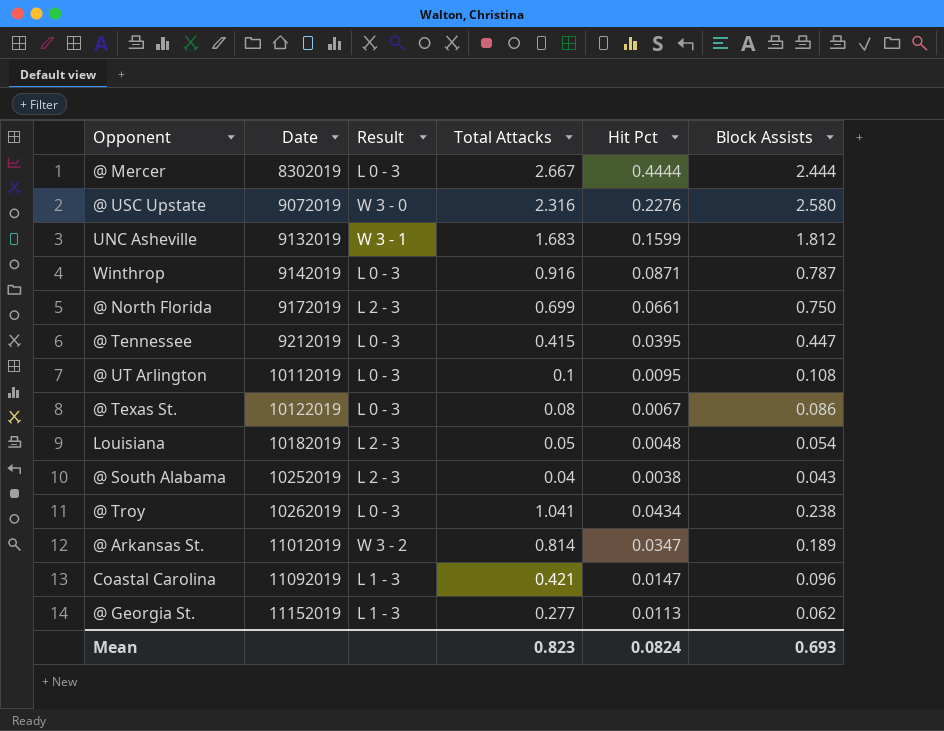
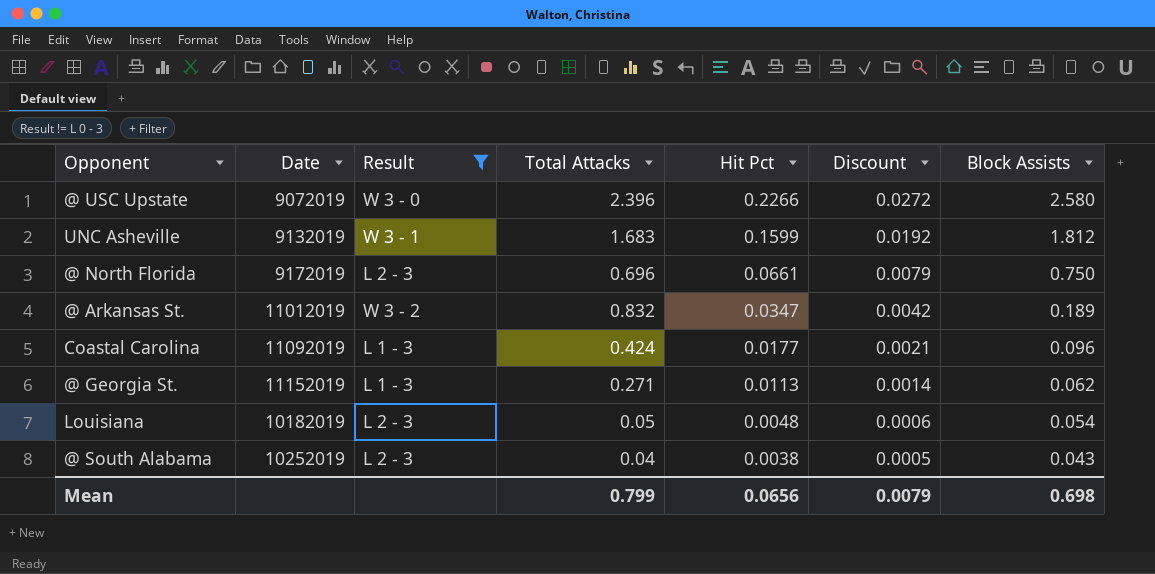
filter: none -> Result != L 0 - 3
row order: Date ascending -> Hit Pct descending
column Discount | formula: none -> [Hit Pct] * 0.12
@ USC Upstate | Total Attacks: 2.316 -> 2.396
@ USC Upstate | Hit Pct: 0.2276 -> 0.2266
@ North Florida | Total Attacks: 0.699 -> 0.696
@ Arkansas St. | Total Attacks: 0.814 -> 0.832
Coastal Carolina | Total Attacks: 0.421 -> 0.424
Coastal Carolina | Hit Pct: 0.0147 -> 0.0177
@ Georgia St. | Total Attacks: 0.277 -> 0.271
Mean | Total Attacks: 0.823 -> 0.799
Mean | Hit Pct: 0.0824 -> 0.0656
Mean | Block Assists: 0.693 -> 0.698

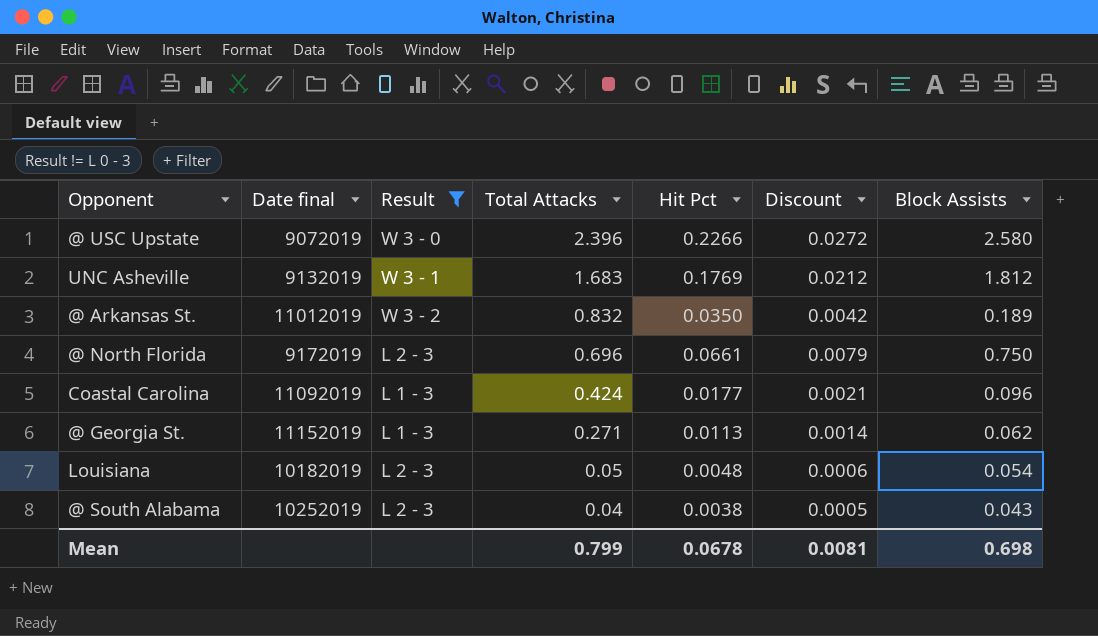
row order: Hit Pct descending -> Total Attacks descending
column name: Date -> Date final
UNC Asheville | Hit Pct: 0.1599 -> 0.1769
UNC Asheville | Discount: 0.0192 -> 0.0212
@ Arkansas St. | Hit Pct: 0.0347 -> 0.0350
Mean | Hit Pct: 0.0656 -> 0.0678
Mean | Discount: 0.0079 -> 0.0081

